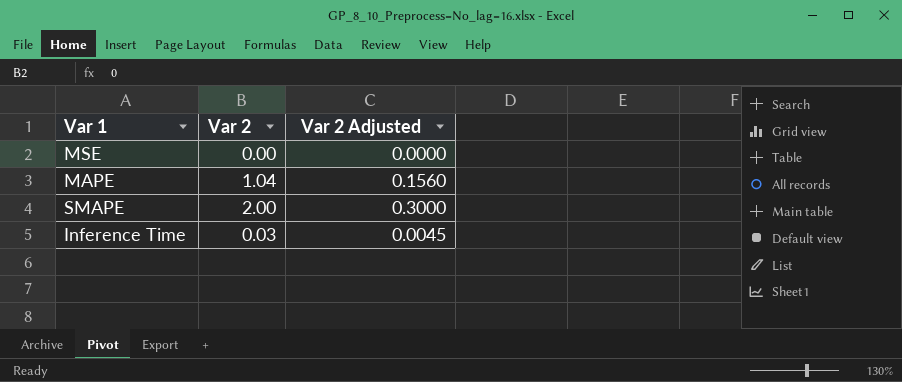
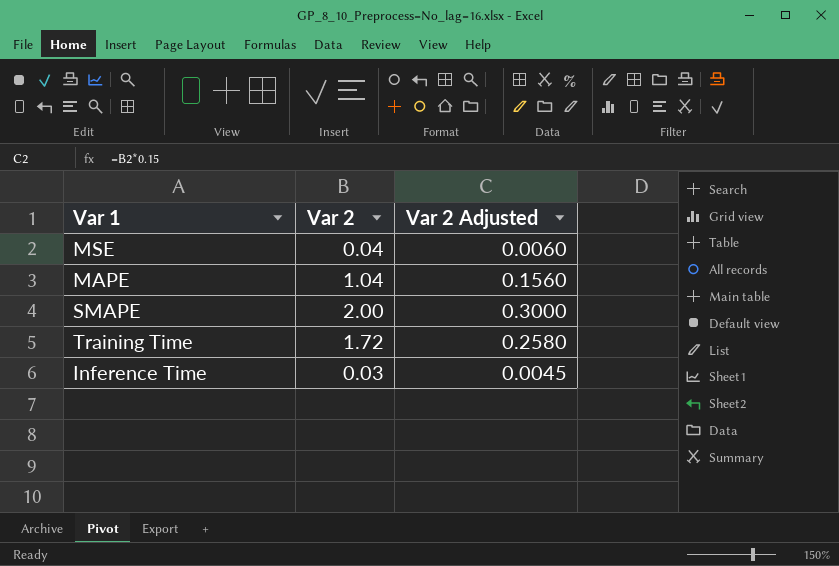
MSE | Var 2: 0.00 -> 0.04
MSE | Var 2 Adjusted: 0.0000 -> 0.0060
row Training Time: none -> 1.72 | 0.2580

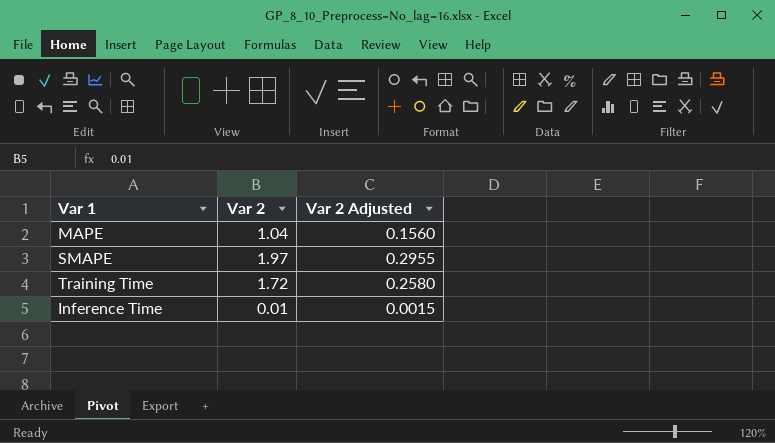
row MSE: 0.04 | 0.0060 -> none
SMAPE | Var 2: 2.00 -> 1.97
SMAPE | Var 2 Adjusted: 0.3000 -> 0.2955
Inference Time | Var 2: 0.03 -> 0.01
Inference Time | Var 2 Adjusted: 0.0045 -> 0.0015

